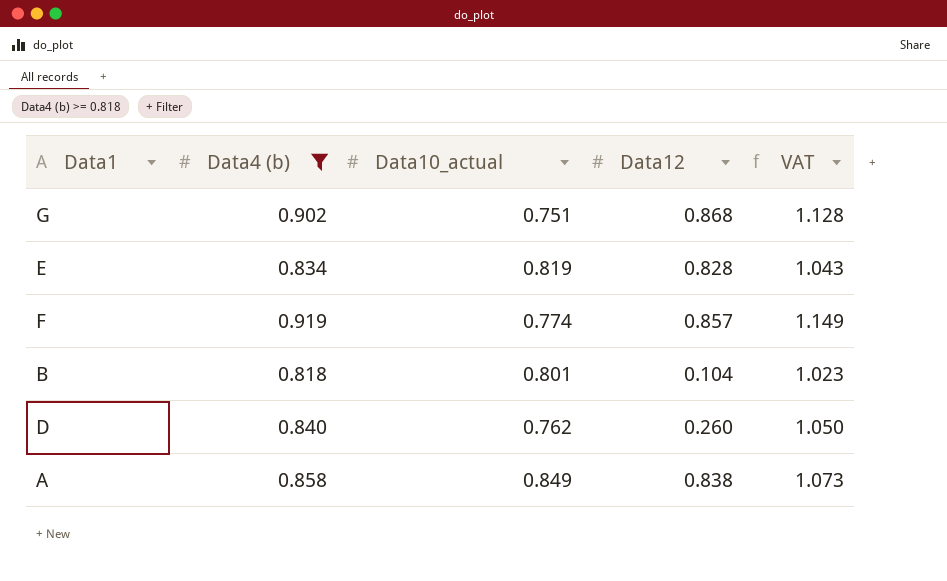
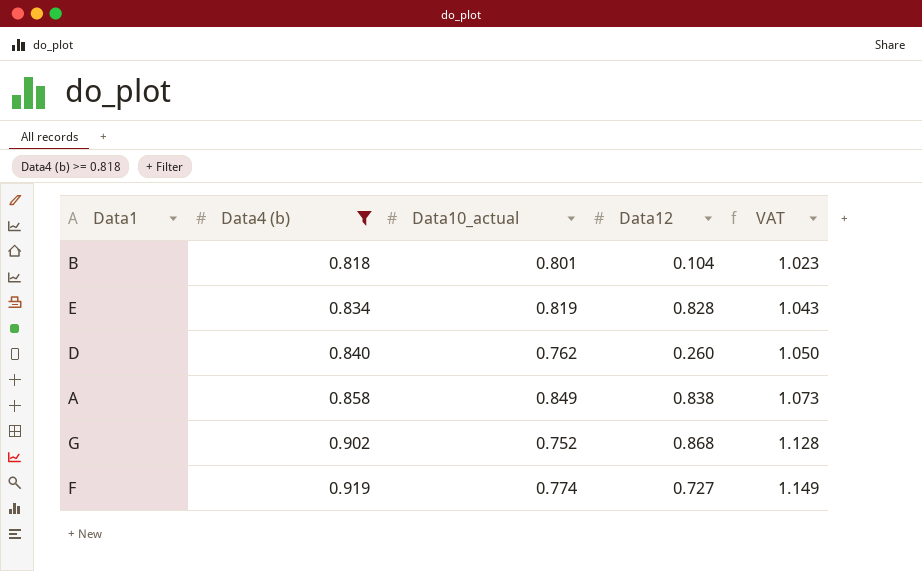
row order: none -> Data4 (b) ascending
G | Data10_actual: 0.751 -> 0.752
F | Data12: 0.857 -> 0.727

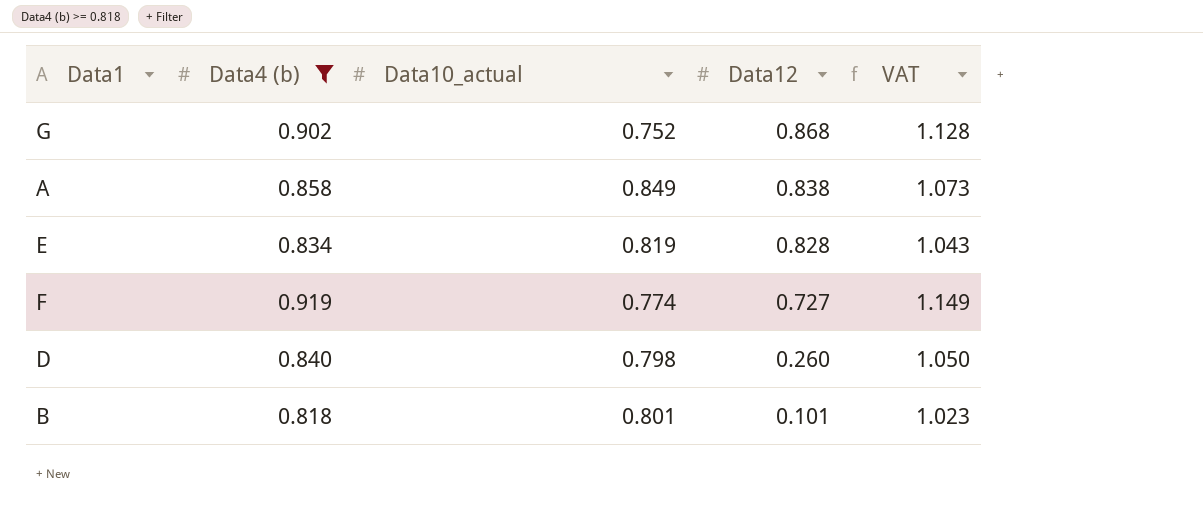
row order: Data4 (b) ascending -> Data12 descending
D | Data10_actual: 0.762 -> 0.798
B | Data12: 0.104 -> 0.101

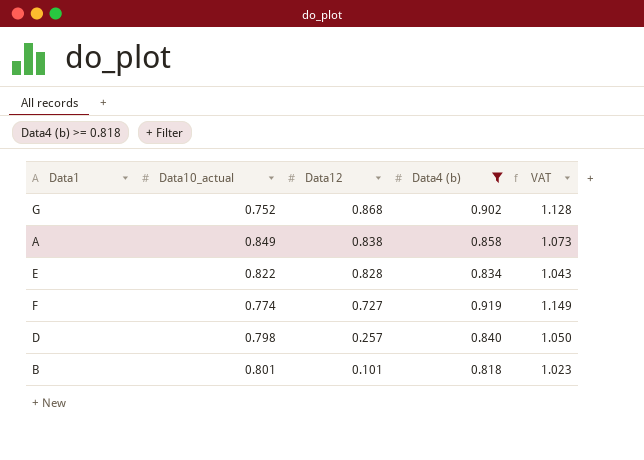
column Data4 (b) | position: 2 -> 4
E | Data10_actual: 0.819 -> 0.822
D | Data12: 0.260 -> 0.257

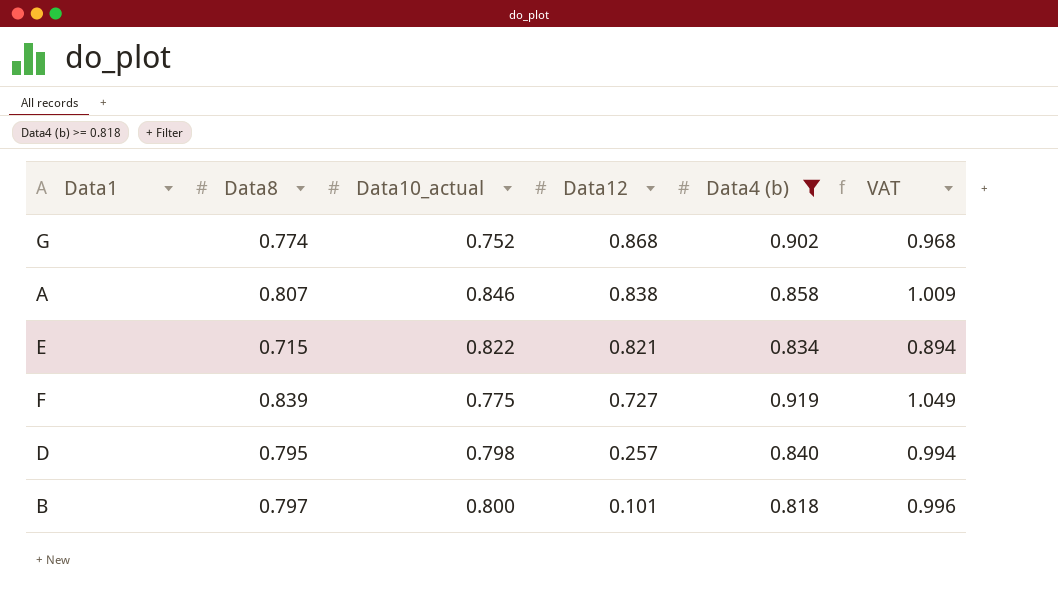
column Data8 | position: none -> 2
column VAT | formula: [Data4 (b)] * 1.25 -> [Data8] * 1.25
A | Data10_actual: 0.849 -> 0.846
E | Data12: 0.828 -> 0.821
F | Data10_actual: 0.774 -> 0.775
B | Data10_actual: 0.801 -> 0.800

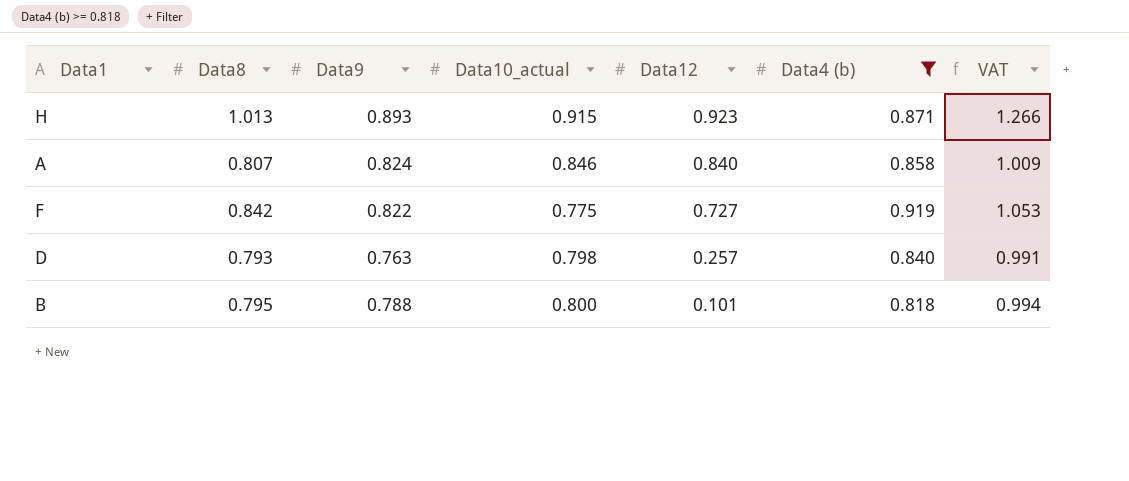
column Data9 | position: none -> 3
row G: 0.774 | 0.752 | 0.868 | 0.902 | 0.968 -> none
row E: 0.715 | 0.822 | 0.821 | 0.834 | 0.894 -> none
row H: none -> 1.013 | 0.893 | 0.915 | 0.923 | 0.871 | 1.266
A | Data12: 0.838 -> 0.840
F | Data8: 0.839 -> 0.842
F | VAT: 1.049 -> 1.053
D | Data8: 0.795 -> 0.793
D | VAT: 0.994 -> 0.991
B | Data8: 0.797 -> 0.795
B | VAT: 0.996 -> 0.994

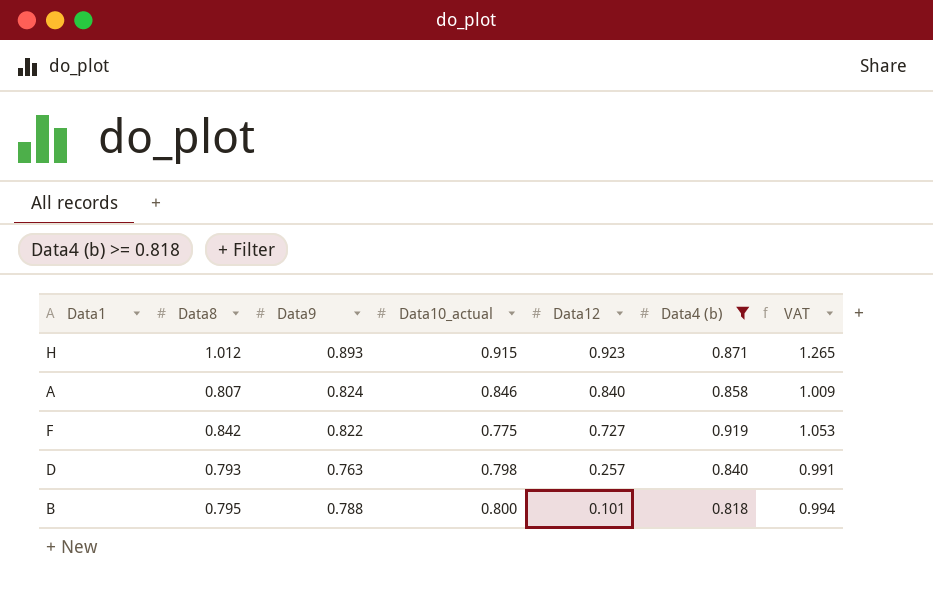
H | Data8: 1.013 -> 1.012
H | VAT: 1.266 -> 1.265

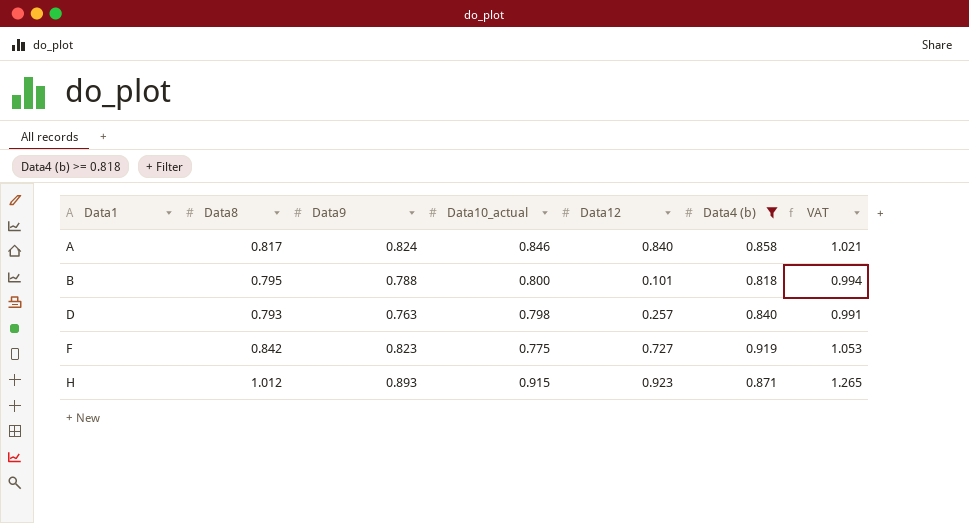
row order: Data12 descending -> Data1 ascending
A | Data8: 0.807 -> 0.817
A | VAT: 1.009 -> 1.021
F | Data9: 0.822 -> 0.823

